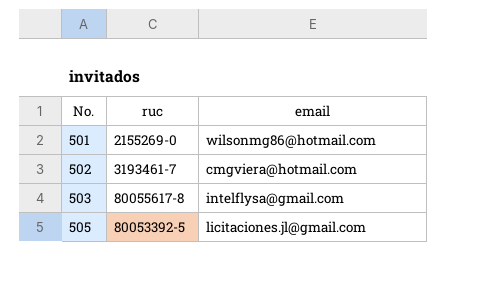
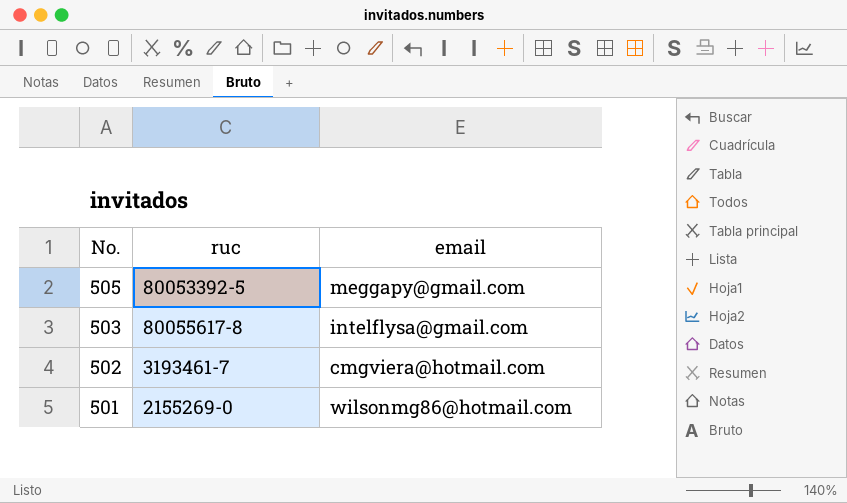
row order: No. ascending -> No. descending
505 | email: licitaciones.jl@gmail.com -> meggapy@gmail.com

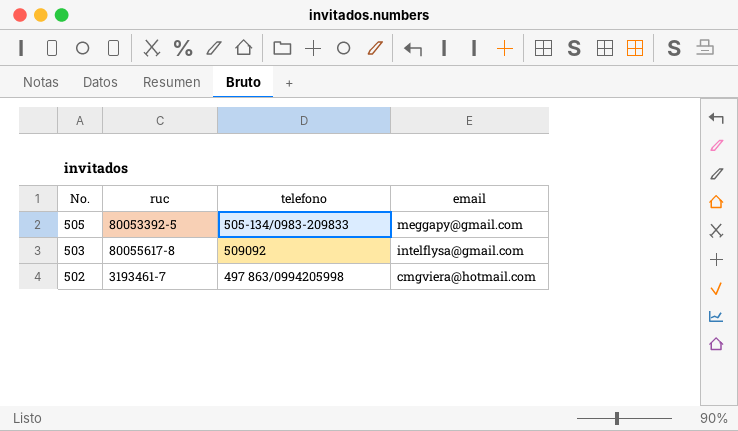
column telefono | position: none -> 3
row 501: 2155269-0 | wilsonmg86@hotmail.com -> none

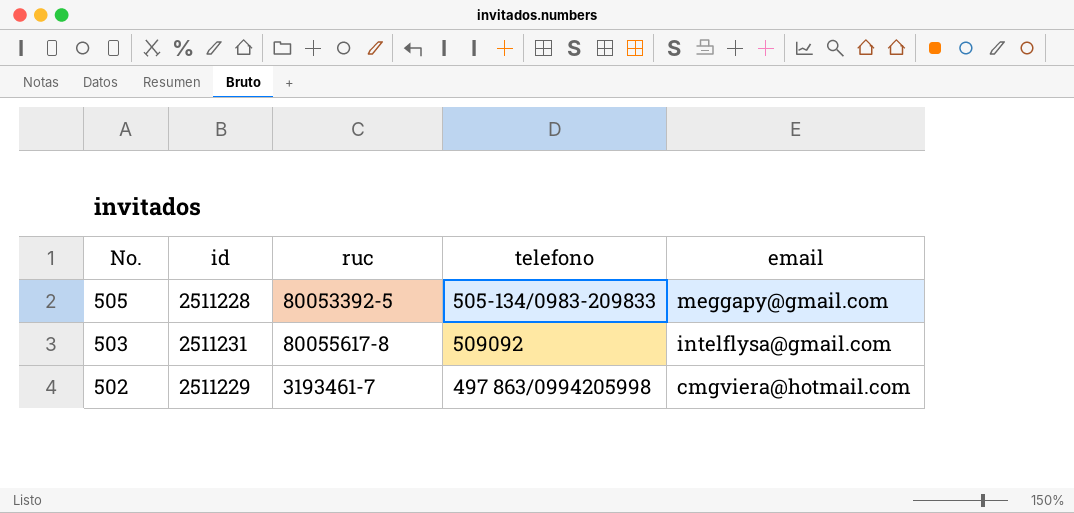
column id | position: none -> 2

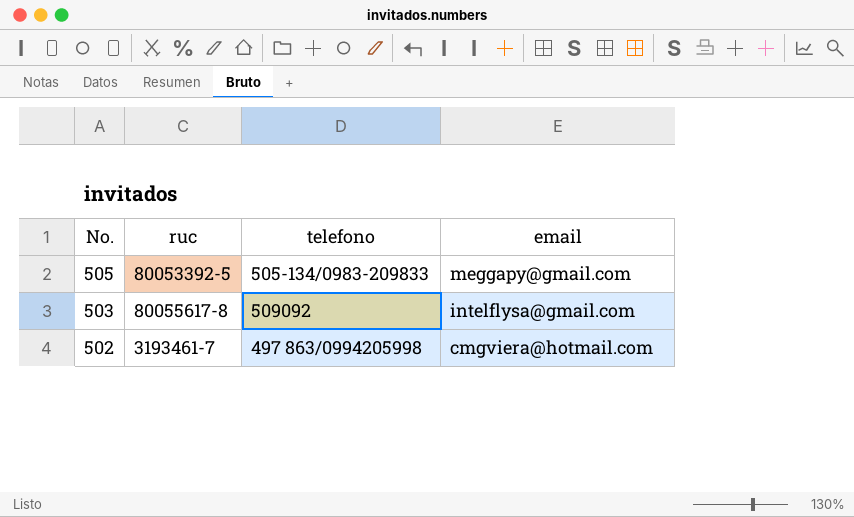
column id | position: 2 -> none

